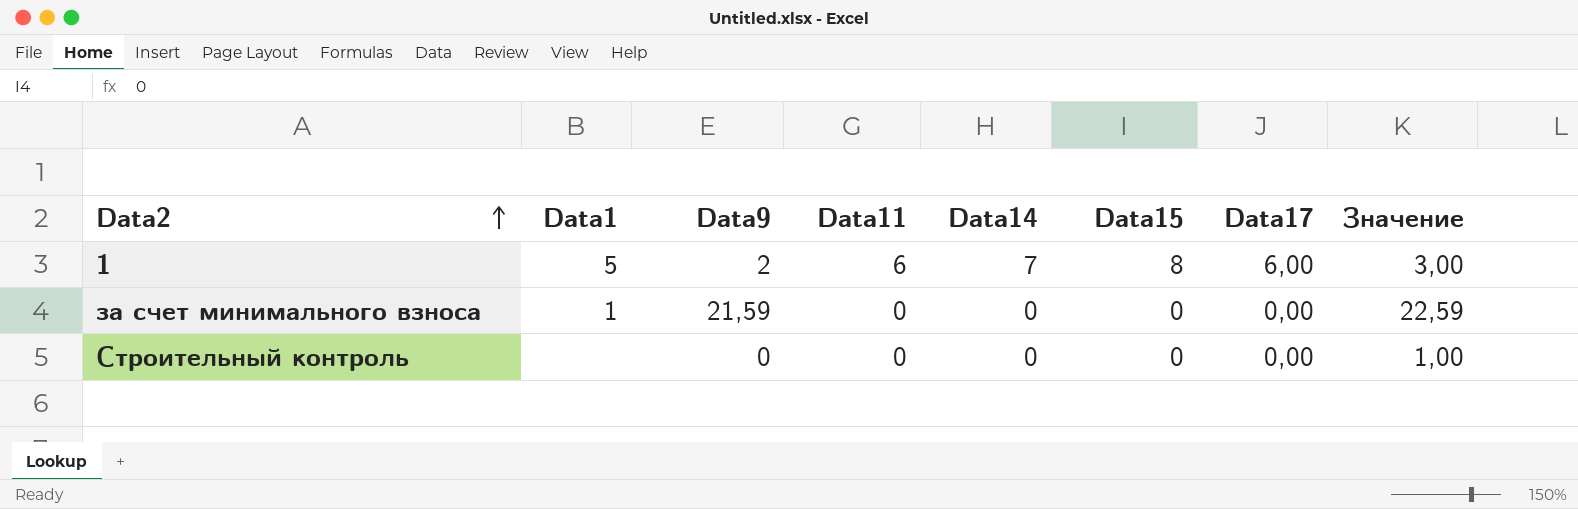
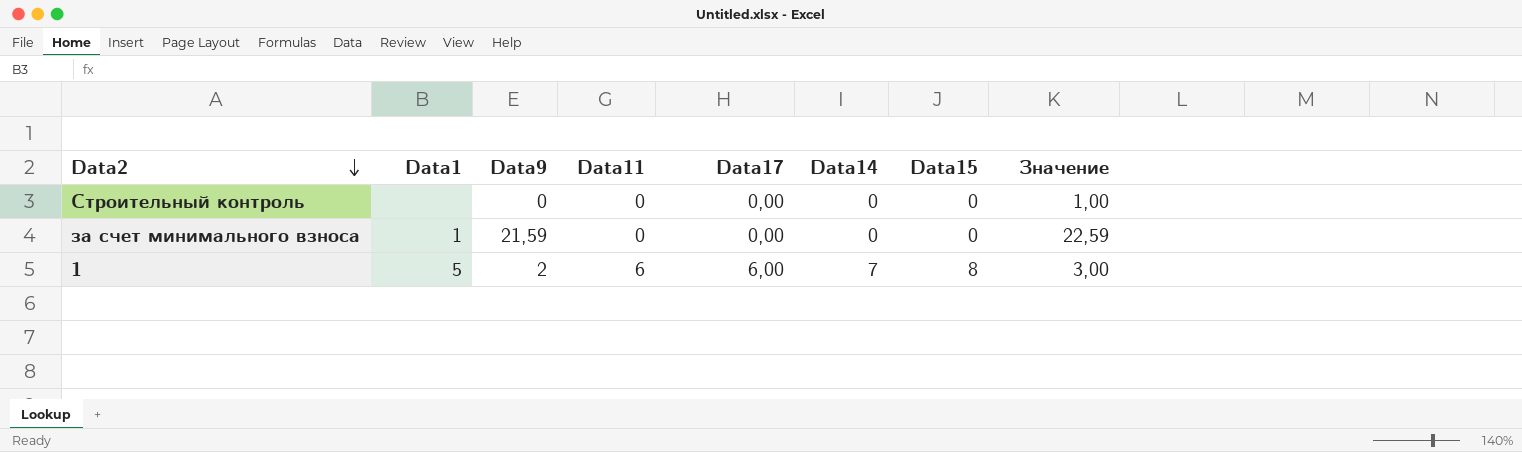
row order: Data2 ascending -> Data2 descending
column Data17 | position: 7 -> 5

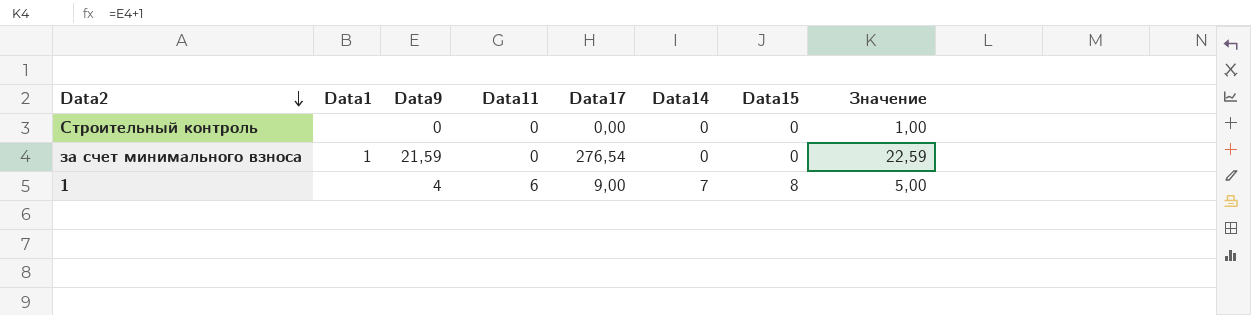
за счет минимального взноса | Data17: 0,00 -> 276,54
1 | Data1: 5 -> none
1 | Data9: 2 -> 4
1 | Data17: 6,00 -> 9,00
1 | Значение: 3,00 -> 5,00

